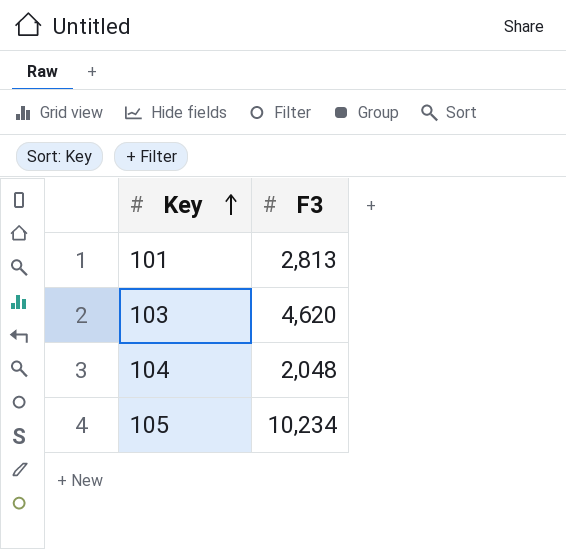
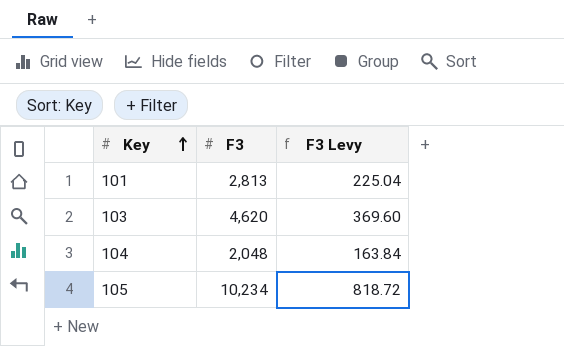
column F3 Levy | formula: none -> [F3] * 0.08

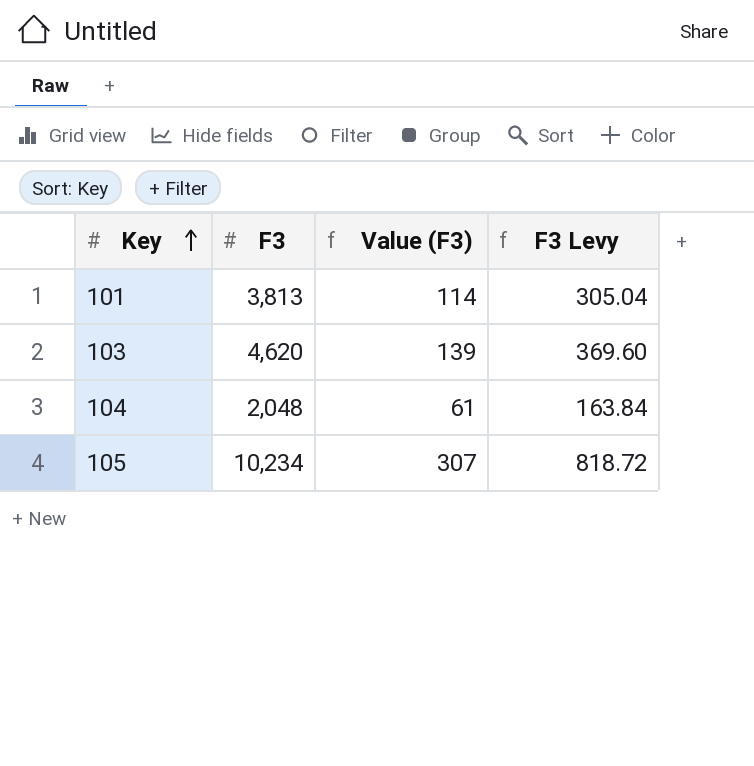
column Value (F3) | formula: none -> [F3] * 0.03
101 | F3: 2,813 -> 3,813
101 | F3 Levy: 225.04 -> 305.04

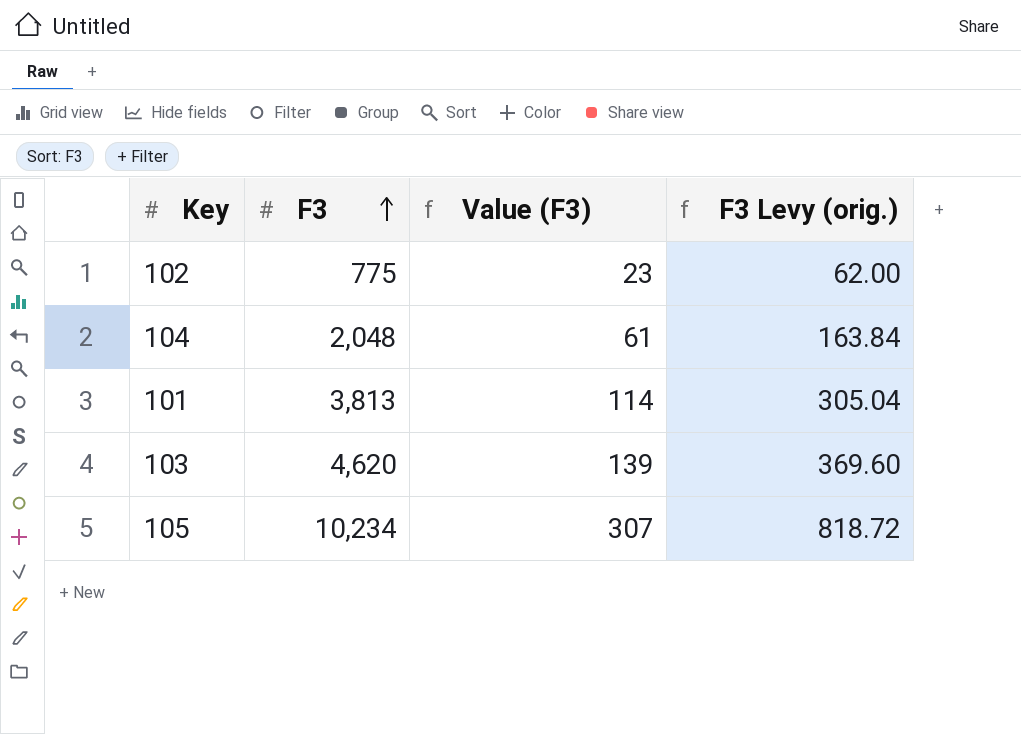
row order: Key ascending -> F3 ascending
column name: F3 Levy -> F3 Levy (orig.)
row 102: none -> 775 | 23 | 62.00

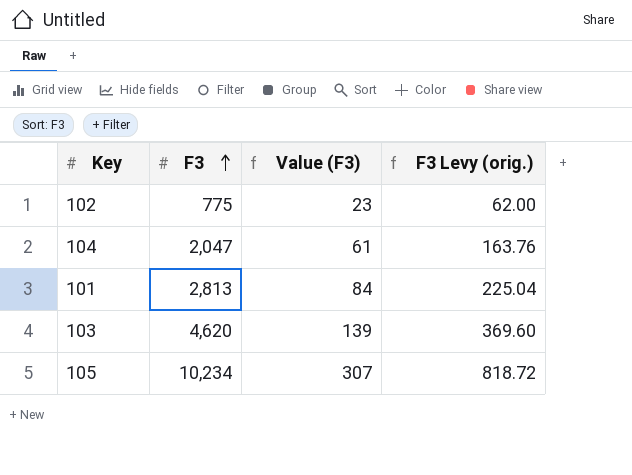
104 | F3: 2,048 -> 2,047
104 | F3 Levy (orig.): 163.84 -> 163.76
101 | F3: 3,813 -> 2,813
101 | Value (F3): 114 -> 84
101 | F3 Levy (orig.): 305.04 -> 225.04

